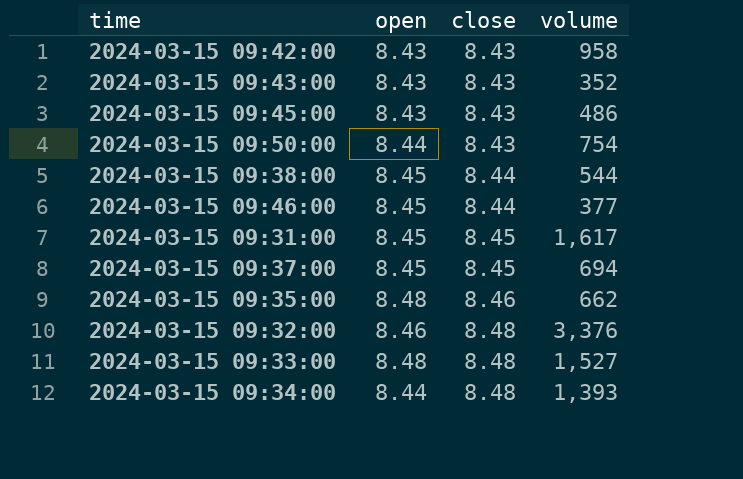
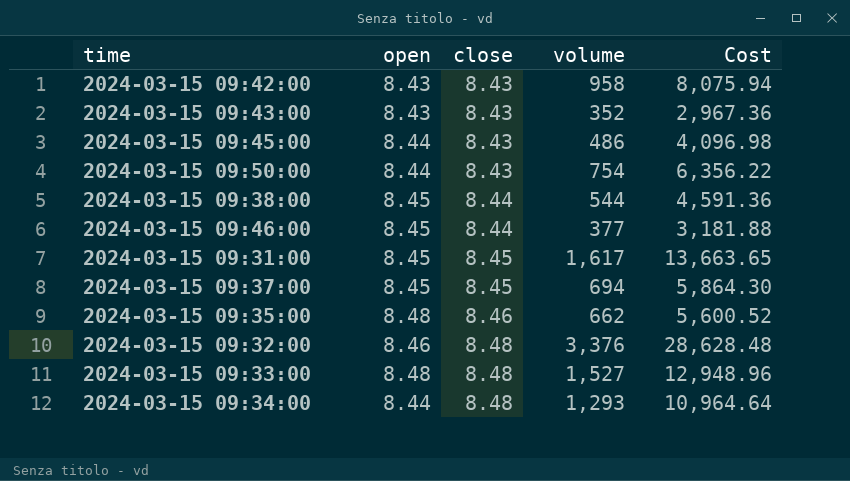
column Cost | formula: none -> [close] * [volume]
2024-03-15 09:45:00 | open: 8.43 -> 8.44
2024-03-15 09:34:00 | volume: 1,393 -> 1,293

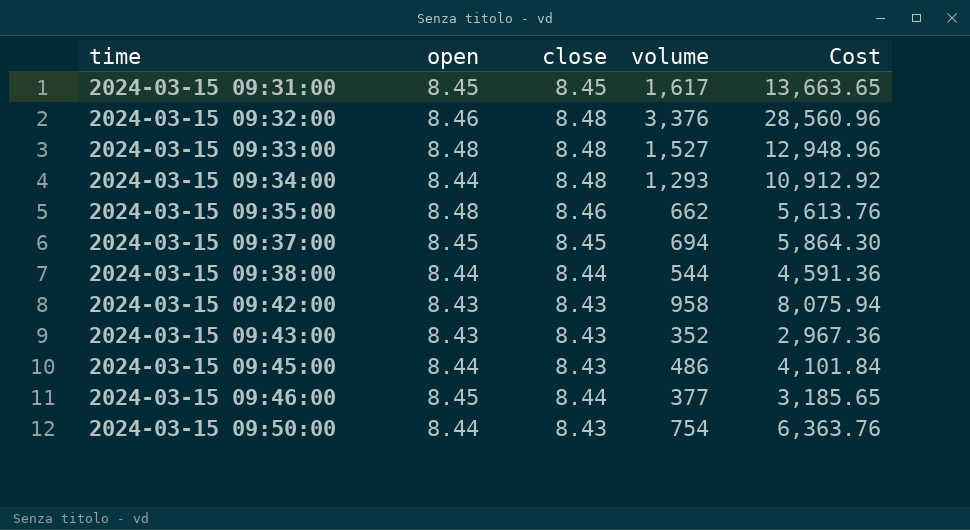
row order: close ascending -> time ascending
column Cost | formula: [close] * [volume] -> [open] * [volume]
2024-03-15 09:38:00 | open: 8.45 -> 8.44

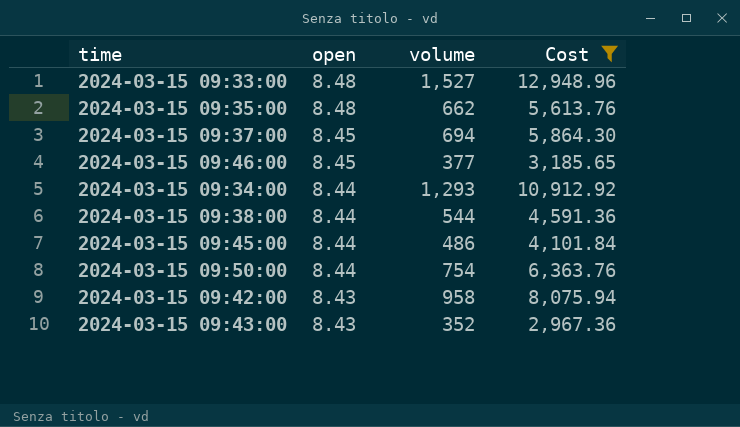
filter: none -> Cost <= 12,948.96
row order: time ascending -> open descending
column close | position: 3 -> none

